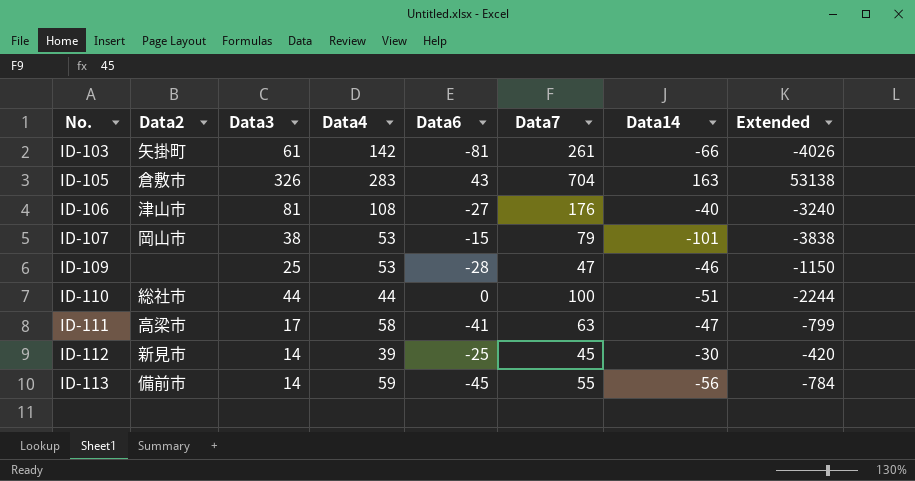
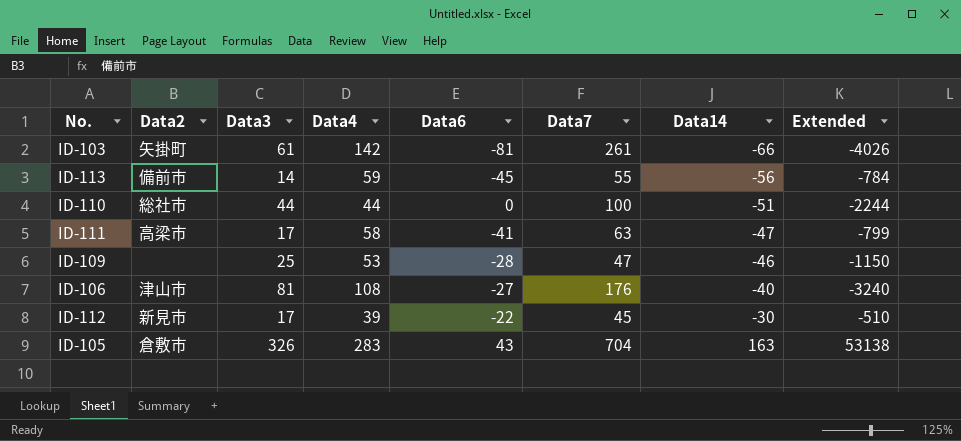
row order: No. ascending -> Data14 ascending
row ID-107: 岡山市 | 38 | 53 | -15 | 79 | -101 | -3838 -> none
ID-112 | Data3: 14 -> 17
ID-112 | Data6: -25 -> -22
ID-112 | Extended: -420 -> -510

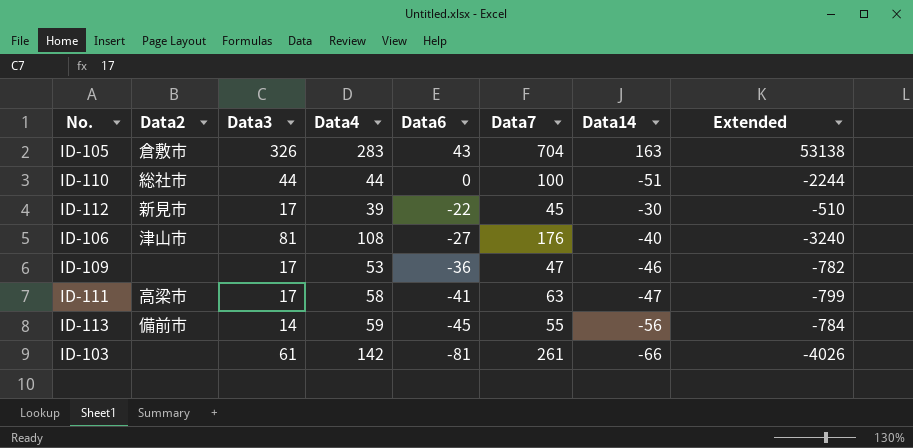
row order: Data14 ascending -> Data6 descending
ID-109 | Data3: 25 -> 17
ID-109 | Data6: -28 -> -36
ID-109 | Extended: -1150 -> -782
ID-103 | Data2: 矢掛町 -> none

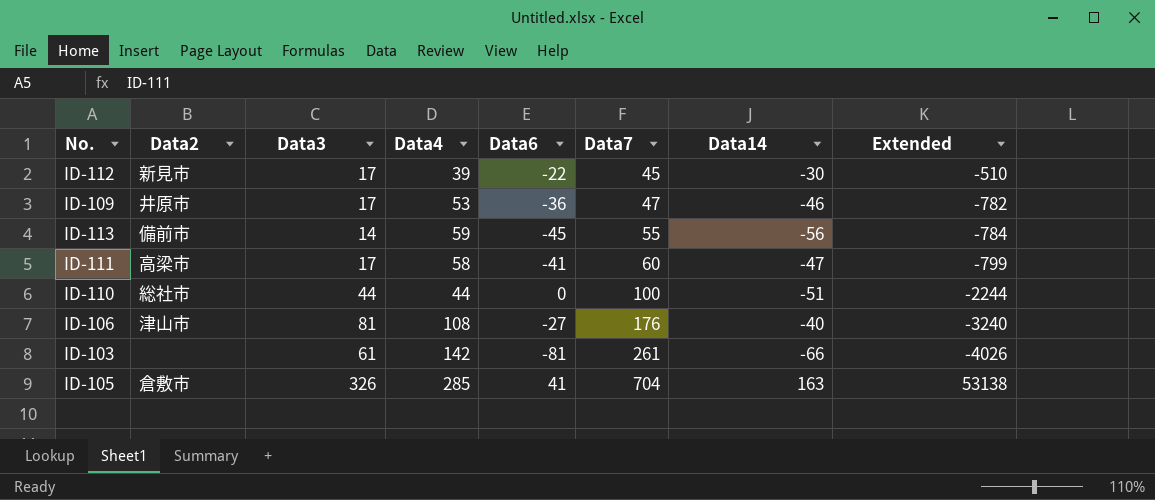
row order: Data6 descending -> Data7 ascending
ID-109 | Data2: none -> 井原市
ID-111 | Data7: 63 -> 60
ID-105 | Data4: 283 -> 285
ID-105 | Data6: 43 -> 41

